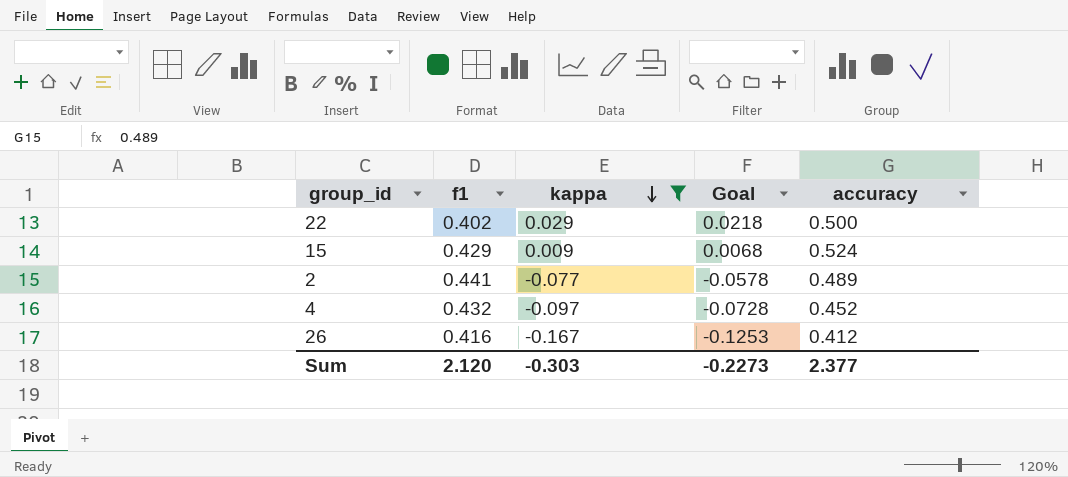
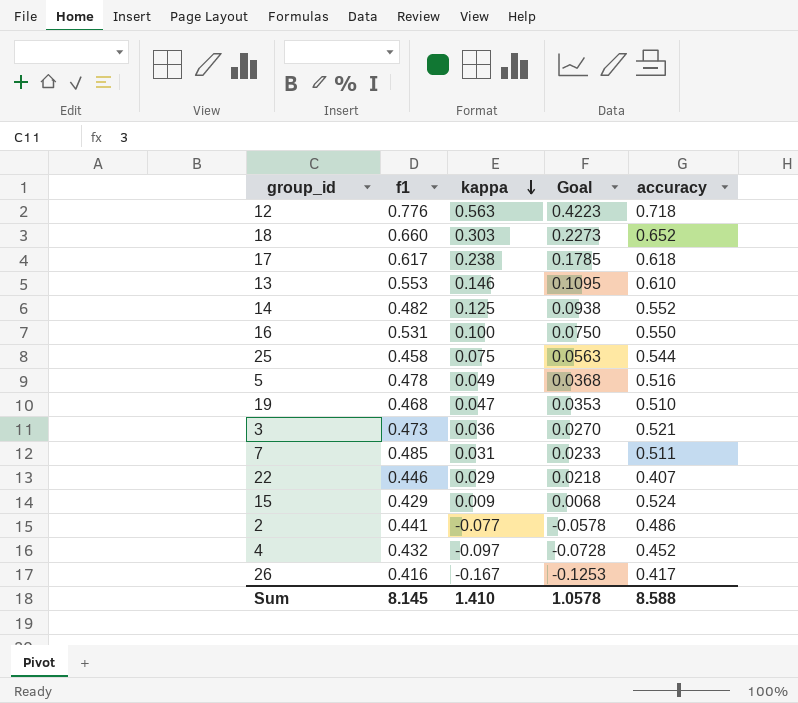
filter: kappa <= 0.029 -> none
22 | f1: 0.402 -> 0.446
22 | accuracy: 0.500 -> 0.407
2 | accuracy: 0.489 -> 0.486
26 | accuracy: 0.412 -> 0.417
Sum | f1: 2.120 -> 8.145
Sum | kappa: -0.303 -> 1.410
Sum | Goal: -0.2273 -> 1.0578
Sum | accuracy: 2.377 -> 8.588

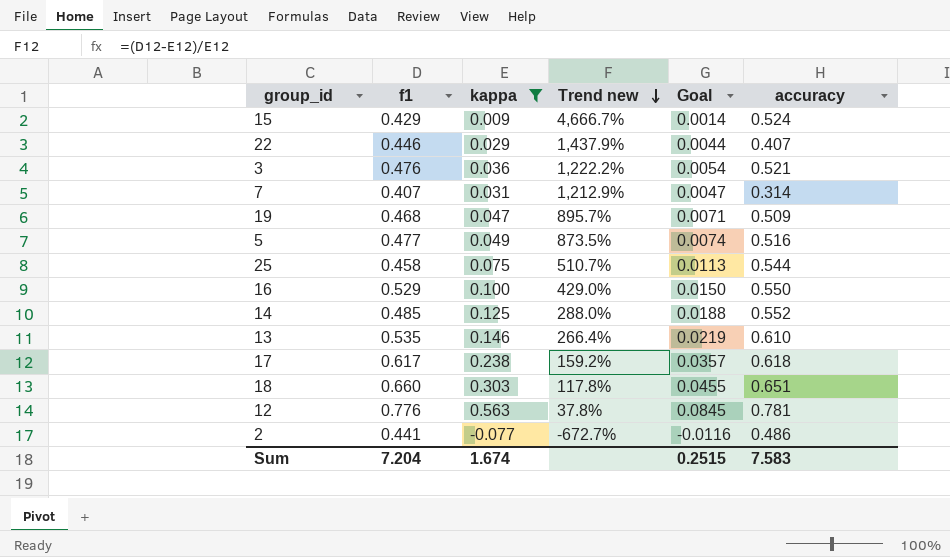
filter: none -> kappa >= -0.077
row order: kappa descending -> Trend new descending
column Trend new | formula: none -> ([f1] - [kappa]) / [kappa]
column Goal | formula: [kappa] * 0.75 -> [kappa] * 0.15
3 | f1: 0.473 -> 0.476
7 | f1: 0.485 -> 0.407
7 | accuracy: 0.511 -> 0.314
19 | accuracy: 0.510 -> 0.509
5 | f1: 0.478 -> 0.477
16 | f1: 0.531 -> 0.529
14 | f1: 0.482 -> 0.485
13 | f1: 0.553 -> 0.535
18 | accuracy: 0.652 -> 0.651
12 | accuracy: 0.718 -> 0.781
Sum | f1: 8.145 -> 7.204
Sum | kappa: 1.410 -> 1.674
Sum | Goal: 1.0578 -> 0.2515
Sum | accuracy: 8.588 -> 7.583

